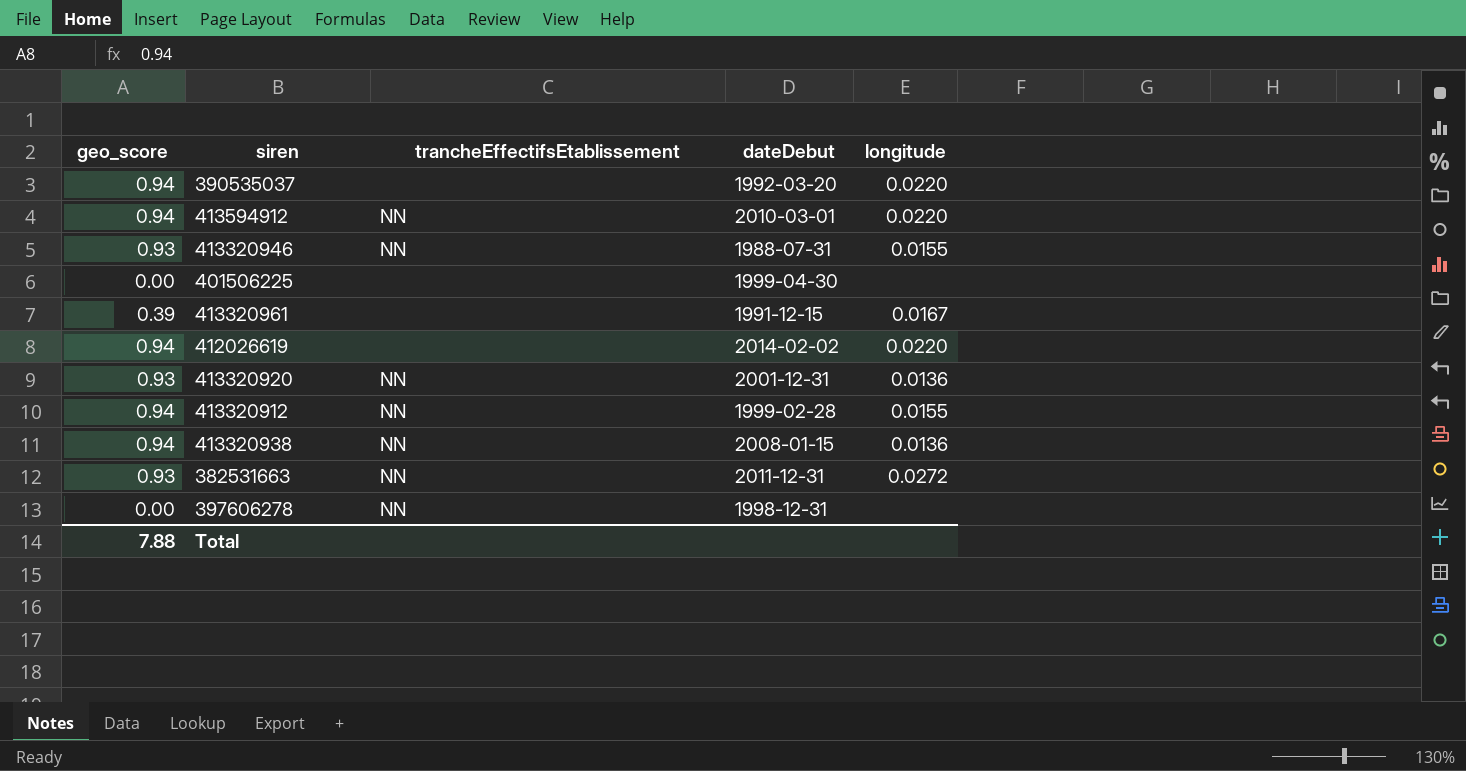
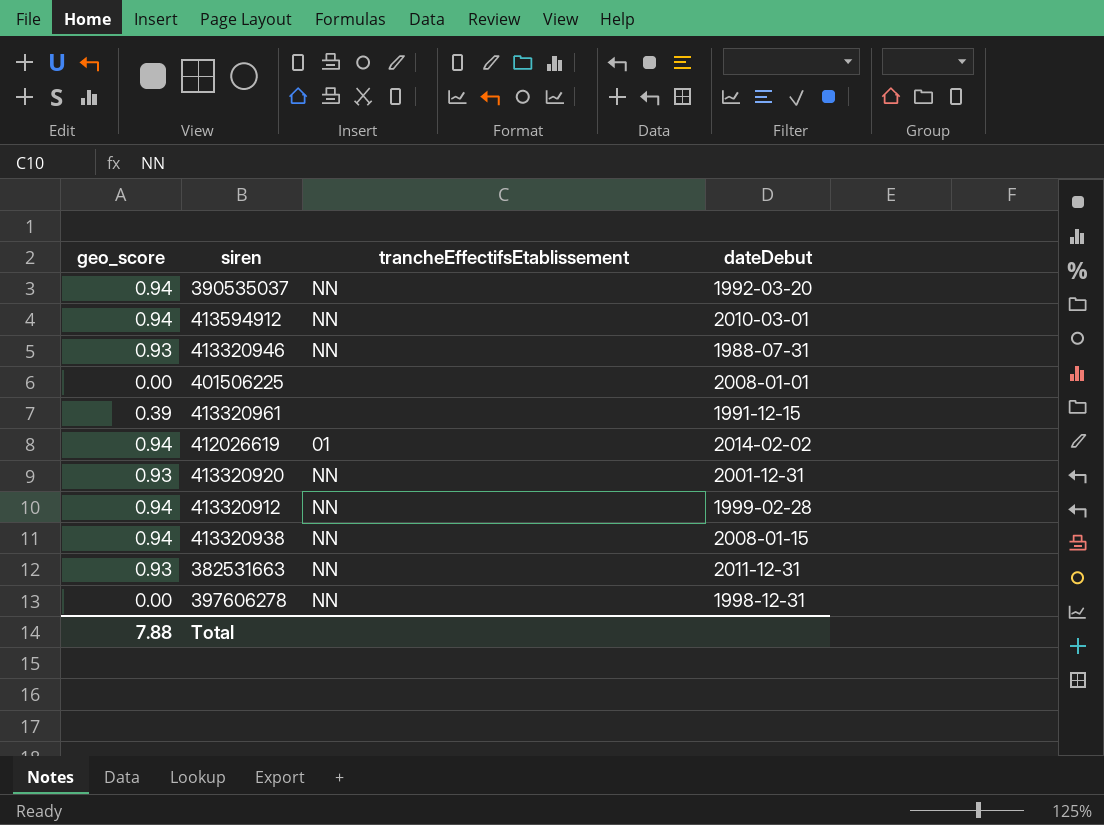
column longitude | position: 5 -> none
390535037 | trancheEffectifsEtablissement: none -> NN
401506225 | dateDebut: 1999-04-30 -> 2008-01-01
412026619 | trancheEffectifsEtablissement: none -> 01

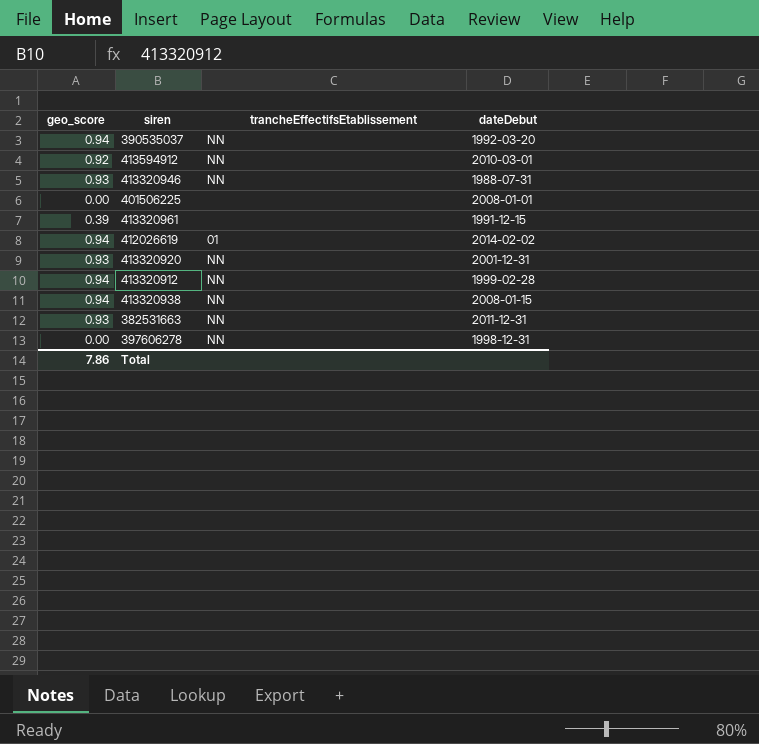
413594912 | geo_score: 0.94 -> 0.92
Total | geo_score: 7.88 -> 7.86

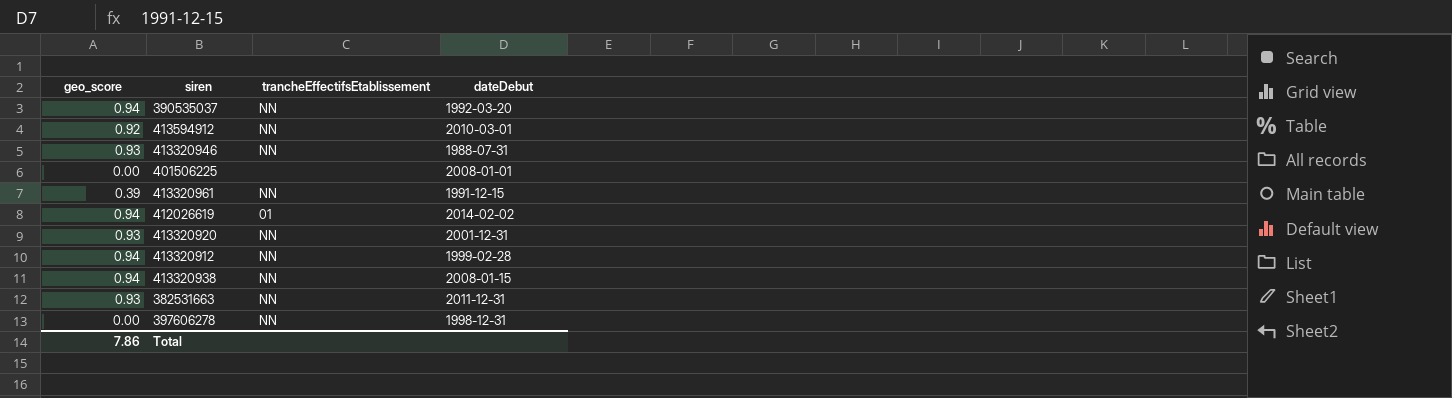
413320961 | trancheEffectifsEtablissement: none -> NN

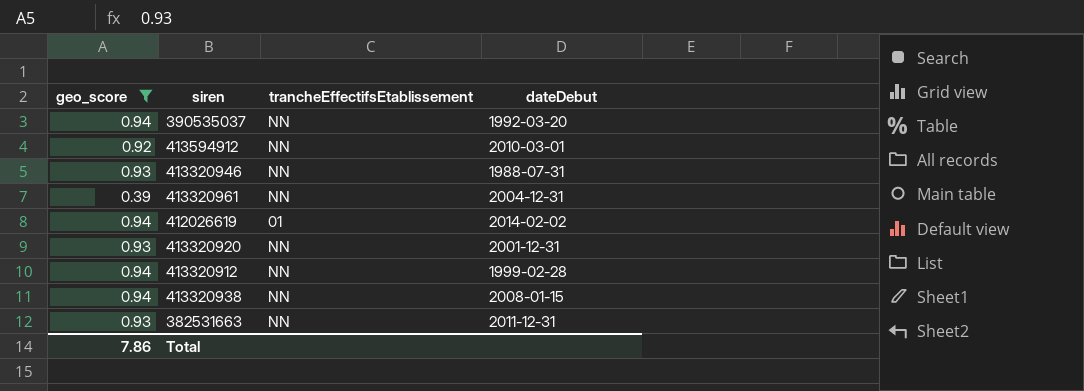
filter: none -> geo_score != 0.00
413320961 | dateDebut: 1991-12-15 -> 2004-12-31

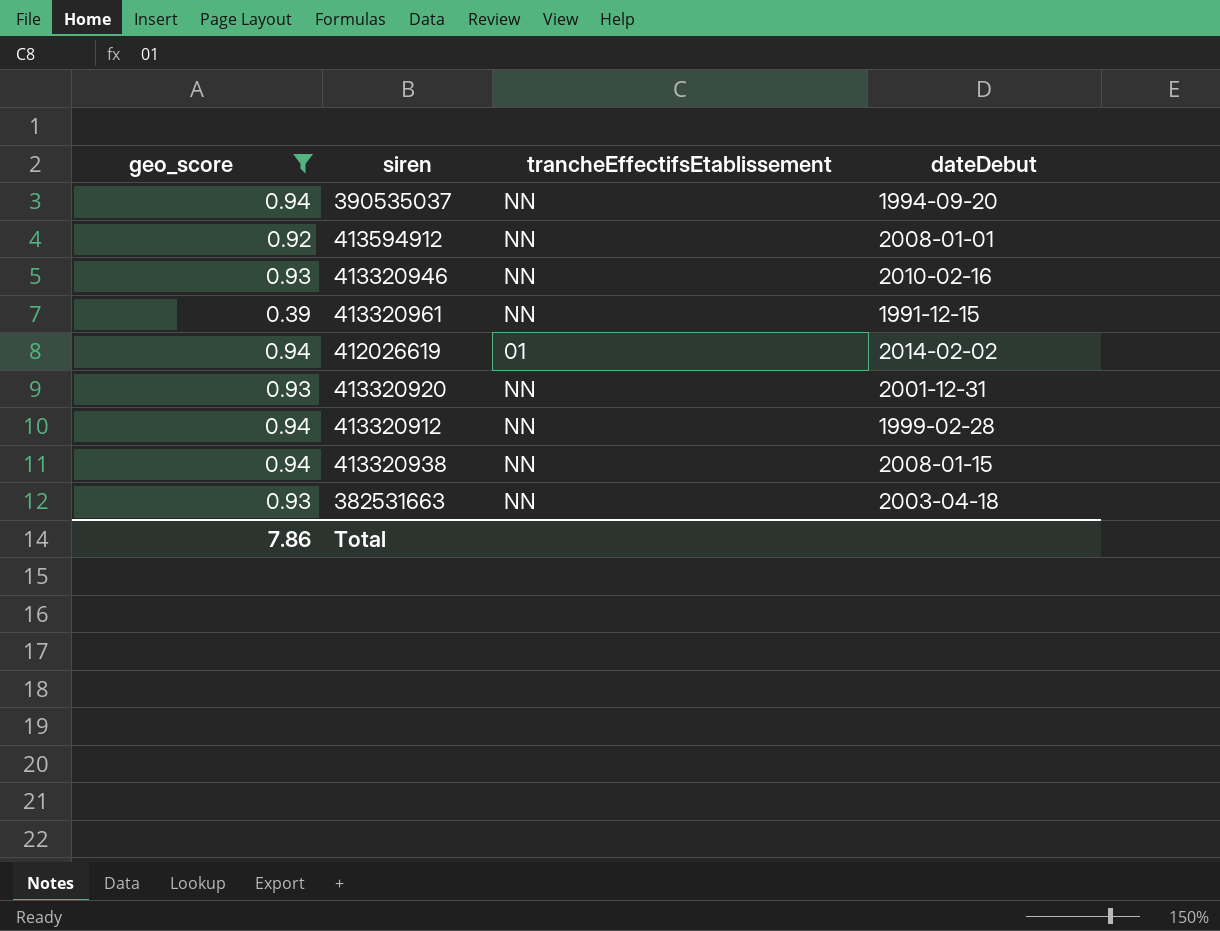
390535037 | dateDebut: 1992-03-20 -> 1994-09-20
413594912 | dateDebut: 2010-03-01 -> 2008-01-01
413320946 | dateDebut: 1988-07-31 -> 2010-02-16
413320961 | dateDebut: 2004-12-31 -> 1991-12-15
382531663 | dateDebut: 2011-12-31 -> 2003-04-18

